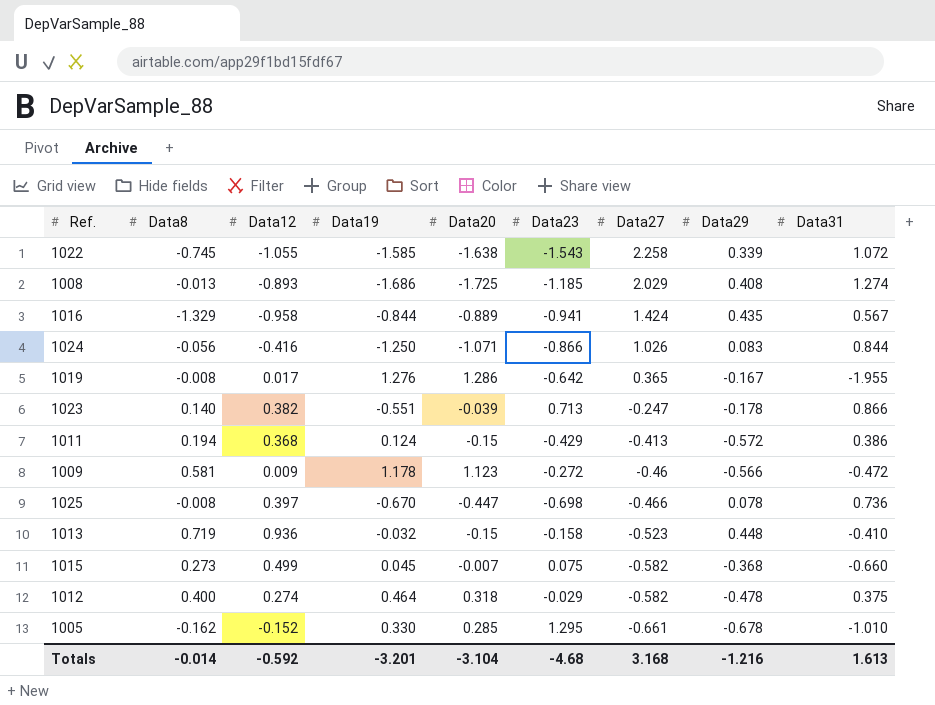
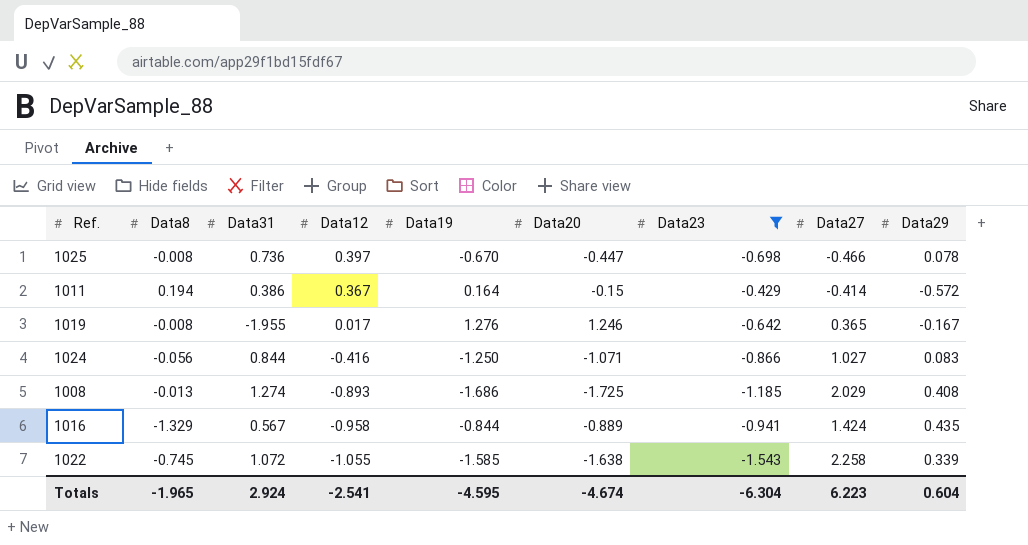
filter: none -> Data23 <= -0.429
row order: Data27 descending -> Data12 descending
column Data31 | position: 9 -> 3
1011 | Data12: 0.368 -> 0.367
1011 | Data19: 0.124 -> 0.164
1011 | Data27: -0.413 -> -0.414
1019 | Data20: 1.286 -> 1.246
1024 | Data27: 1.026 -> 1.027
Totals | Data8: -0.014 -> -1.965
Totals | Data31: 1.613 -> 2.924
Totals | Data12: -0.592 -> -2.541
Totals | Data19: -3.201 -> -4.595
Totals | Data20: -3.104 -> -4.674
Totals | Data23: -4.68 -> -6.304
Totals | Data27: 3.168 -> 6.223
Totals | Data29: -1.216 -> 0.604

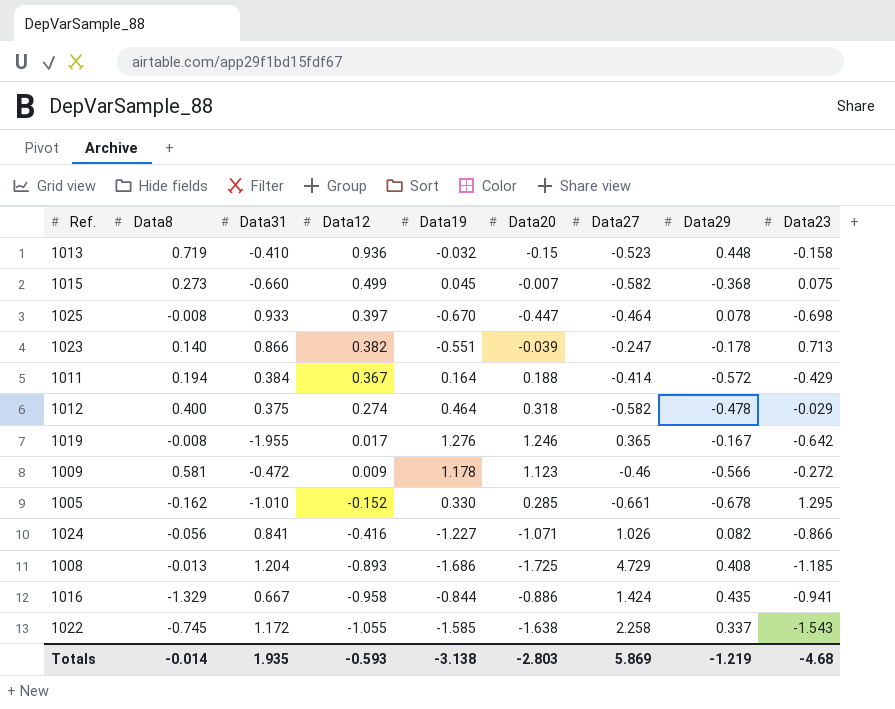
filter: Data23 <= -0.429 -> none
column Data23 | position: 7 -> 9
1025 | Data31: 0.736 -> 0.933
1025 | Data27: -0.466 -> -0.464
1011 | Data31: 0.386 -> 0.384
1011 | Data20: -0.15 -> 0.188
1024 | Data31: 0.844 -> 0.841
1024 | Data19: -1.250 -> -1.227
1024 | Data27: 1.027 -> 1.026
1024 | Data29: 0.083 -> 0.082
1008 | Data31: 1.274 -> 1.204
1008 | Data27: 2.029 -> 4.729
1016 | Data31: 0.567 -> 0.667
1016 | Data20: -0.889 -> -0.886
1022 | Data31: 1.072 -> 1.172
1022 | Data29: 0.339 -> 0.337
Totals | Data8: -1.965 -> -0.014
Totals | Data31: 2.924 -> 1.935
Totals | Data12: -2.541 -> -0.593
Totals | Data19: -4.595 -> -3.138
Totals | Data20: -4.674 -> -2.803
Totals | Data27: 6.223 -> 5.869
Totals | Data29: 0.604 -> -1.219
Totals | Data23: -6.304 -> -4.68

